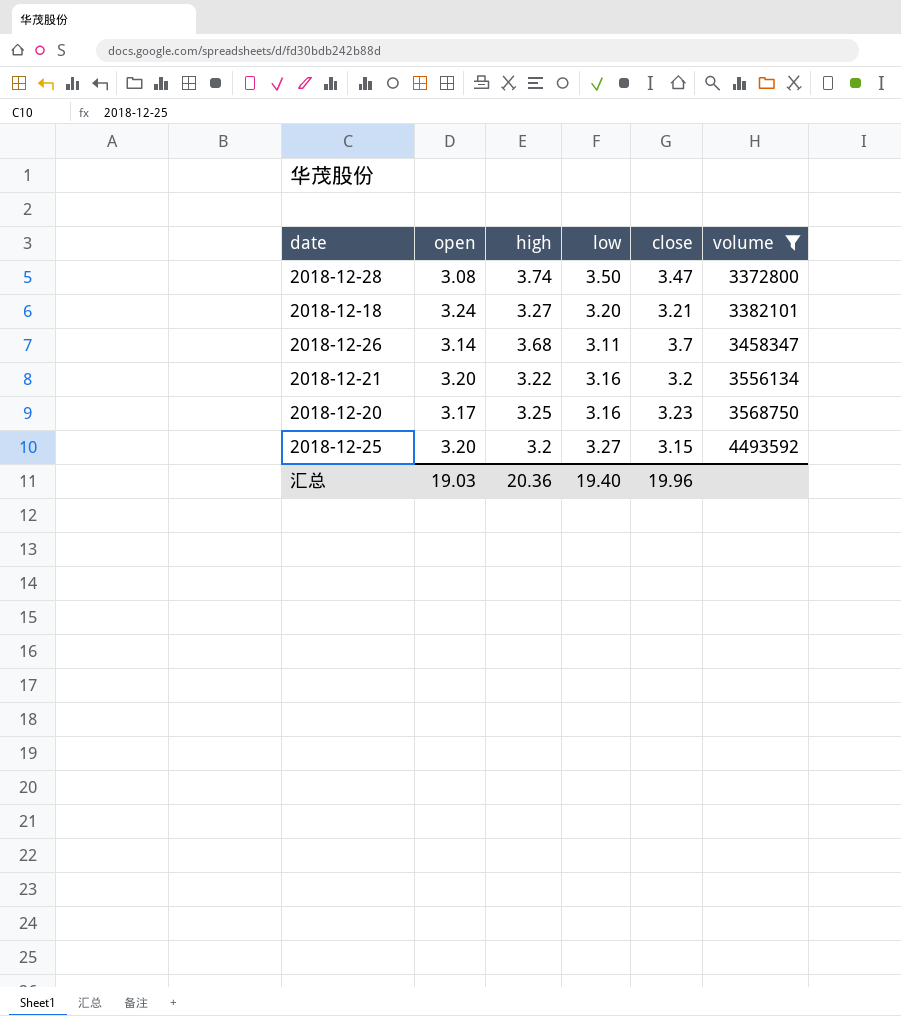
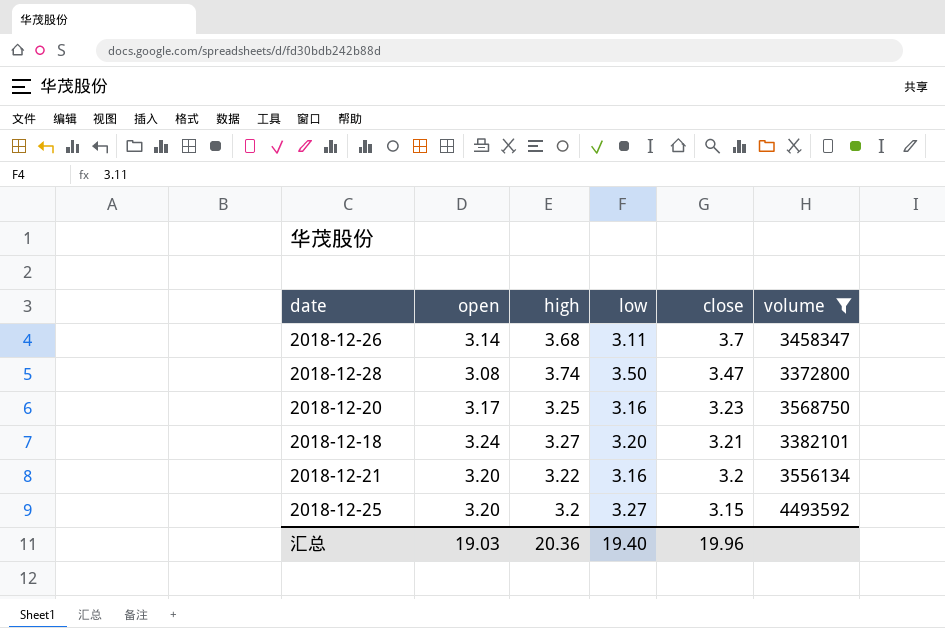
row order: volume ascending -> close descending

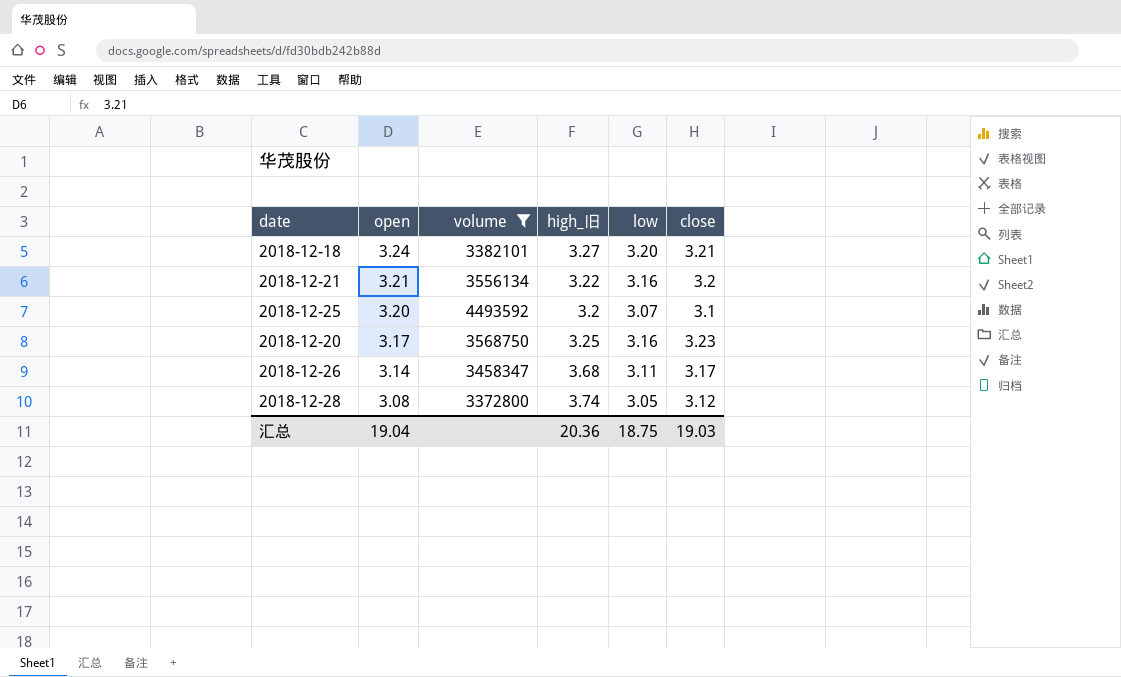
row order: close descending -> open descending
column volume | position: 6 -> 3
column name: high -> high_旧
2018-12-21 | open: 3.20 -> 3.21
2018-12-25 | low: 3.27 -> 3.07
2018-12-25 | close: 3.15 -> 3.1
2018-12-26 | close: 3.7 -> 3.17
2018-12-28 | low: 3.50 -> 3.05
2018-12-28 | close: 3.47 -> 3.12
汇总 | open: 19.03 -> 19.04
汇总 | low: 19.40 -> 18.75
汇总 | close: 19.96 -> 19.03

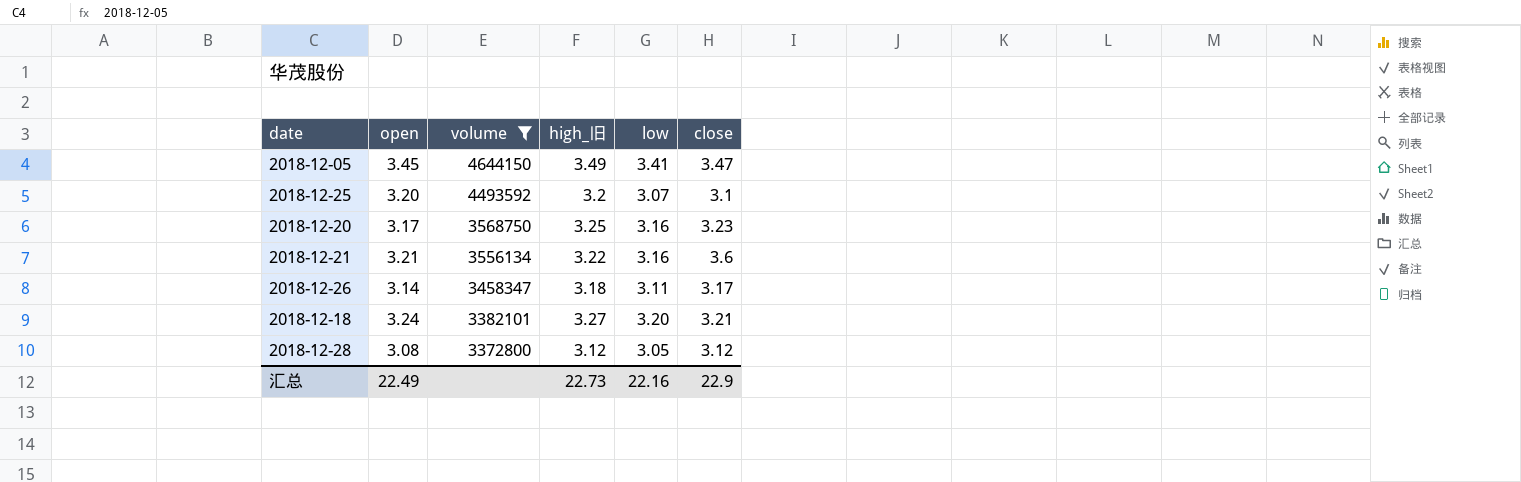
row order: open descending -> volume descending
row 2018-12-05: none -> 3.45 | 4644150 | 3.49 | 3.41 | 3.47
2018-12-21 | close: 3.2 -> 3.6
2018-12-26 | high_旧: 3.68 -> 3.18
2018-12-28 | high_旧: 3.74 -> 3.12
汇总 | open: 19.04 -> 22.49
汇总 | high_旧: 20.36 -> 22.73
汇总 | low: 18.75 -> 22.16
汇总 | close: 19.03 -> 22.9

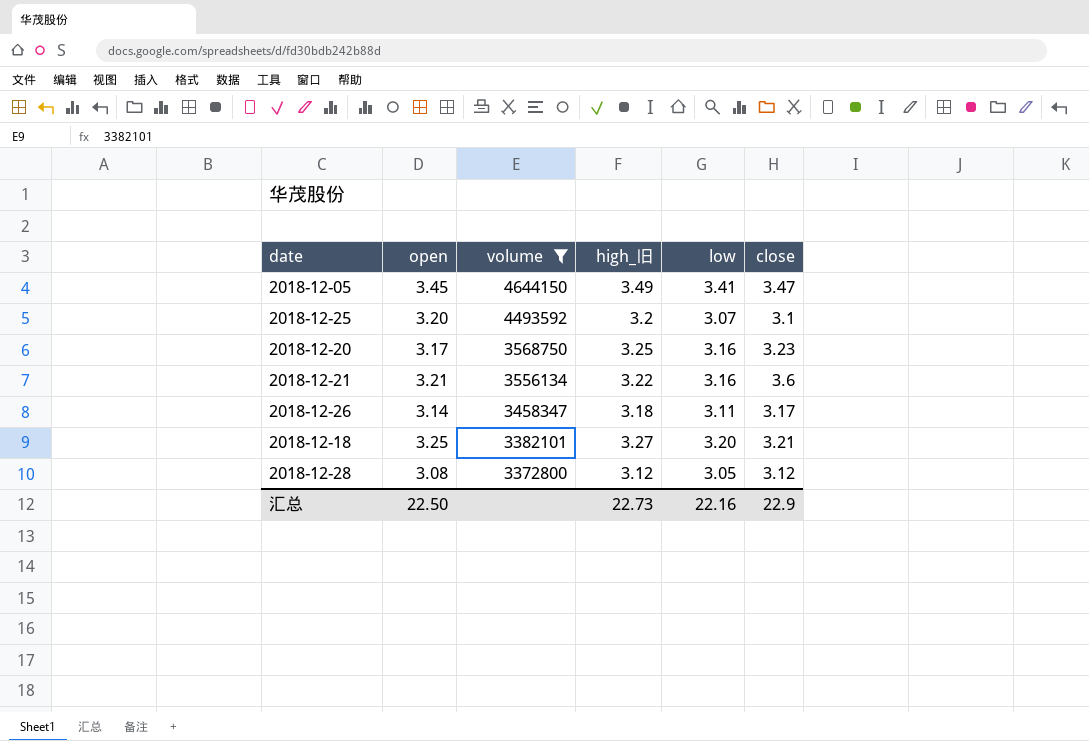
2018-12-18 | open: 3.24 -> 3.25
汇总 | open: 22.49 -> 22.50

